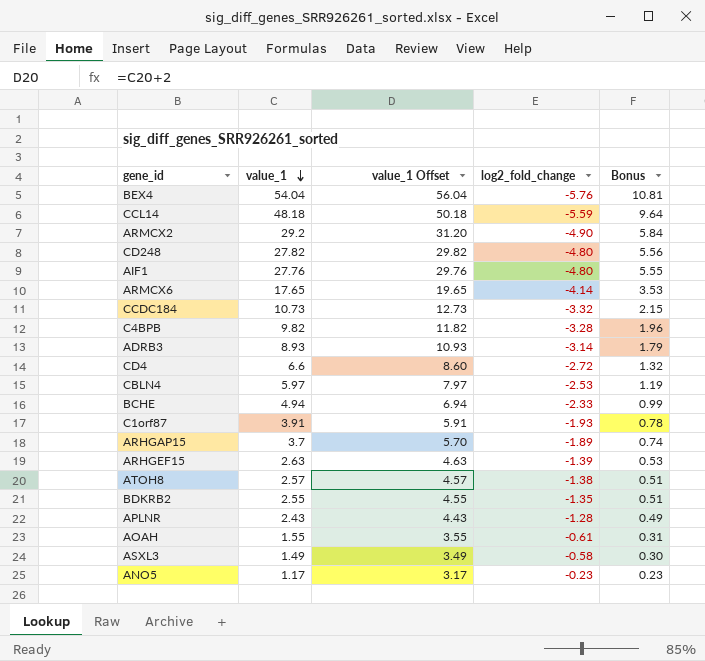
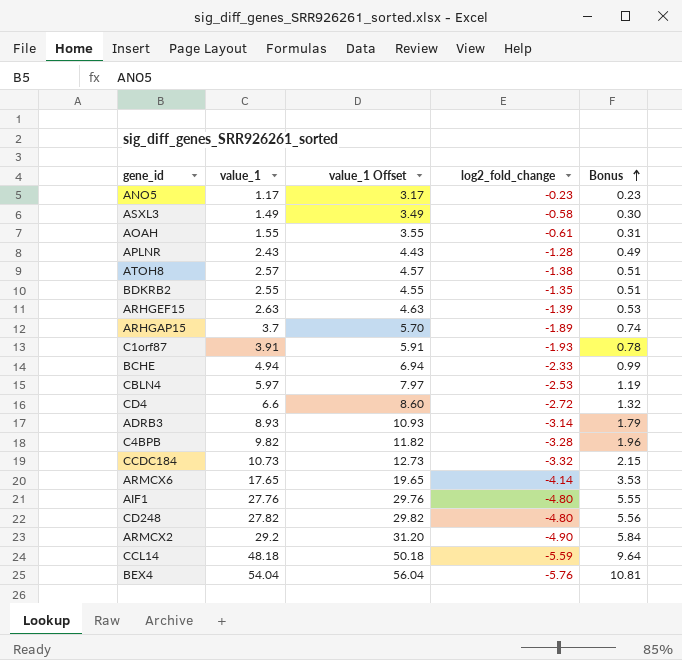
row order: value_1 descending -> Bonus ascending

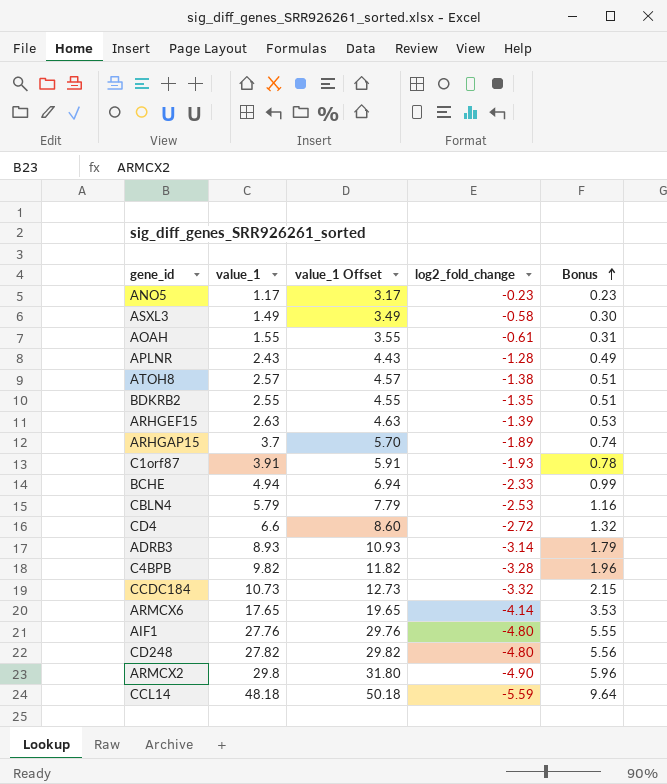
row BEX4: 54.04 | 56.04 | -5.76 | 10.81 -> none
CBLN4 | value_1: 5.97 -> 5.79
CBLN4 | value_1 Offset: 7.97 -> 7.79
CBLN4 | Bonus: 1.19 -> 1.16
ARMCX2 | value_1: 29.2 -> 29.8
ARMCX2 | value_1 Offset: 31.20 -> 31.80
ARMCX2 | Bonus: 5.84 -> 5.96

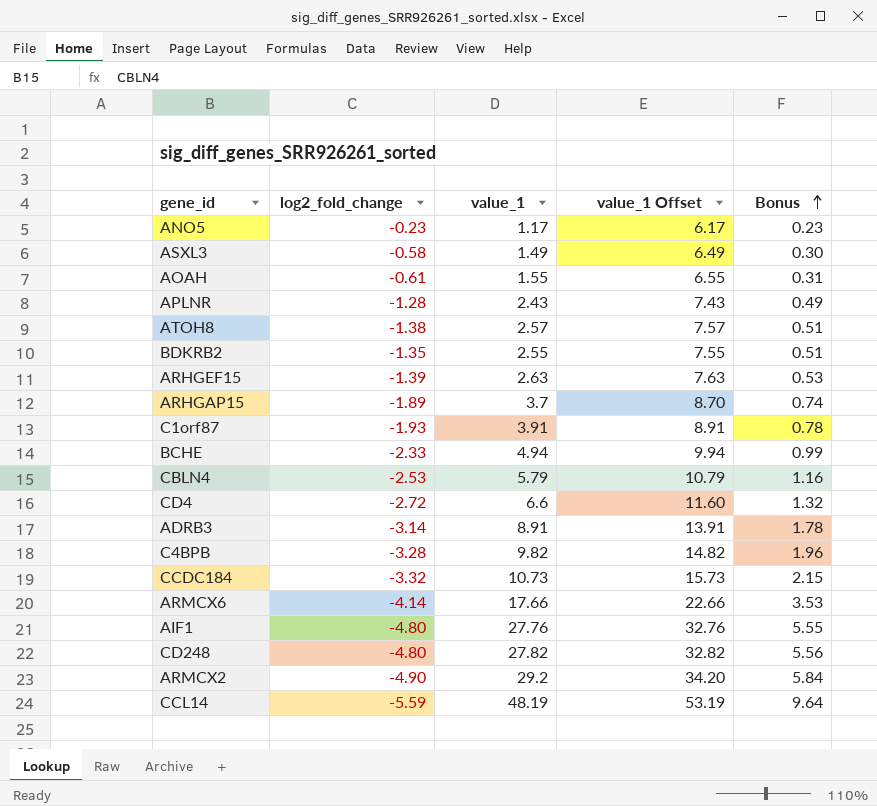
column log2_fold_change | position: 4 -> 2
column value_1 Offset | formula: [value_1] + 2 -> [value_1] + 5
ADRB3 | value_1: 8.93 -> 8.91
ADRB3 | Bonus: 1.79 -> 1.78
ARMCX6 | value_1: 17.65 -> 17.66
ARMCX2 | value_1: 29.8 -> 29.2
ARMCX2 | Bonus: 5.96 -> 5.84
CCL14 | value_1: 48.18 -> 48.19

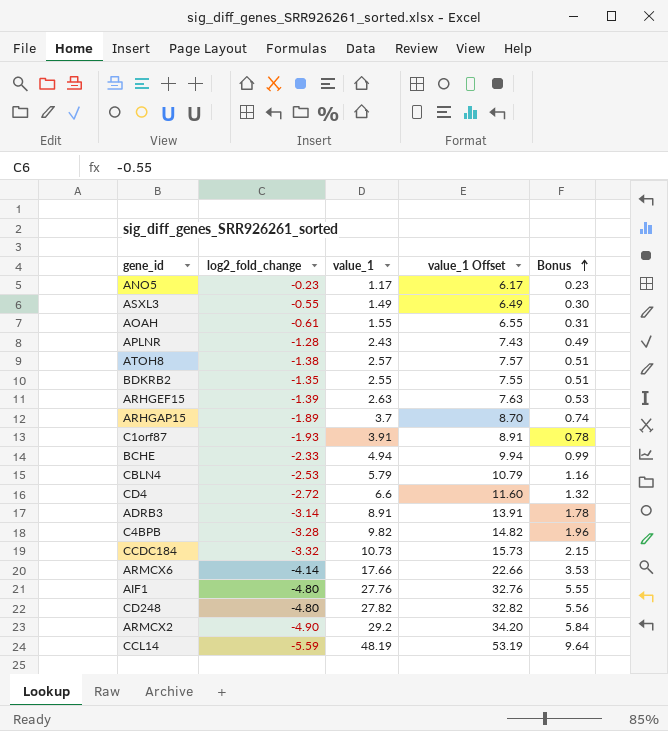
ASXL3 | log2_fold_change: -0.58 -> -0.55

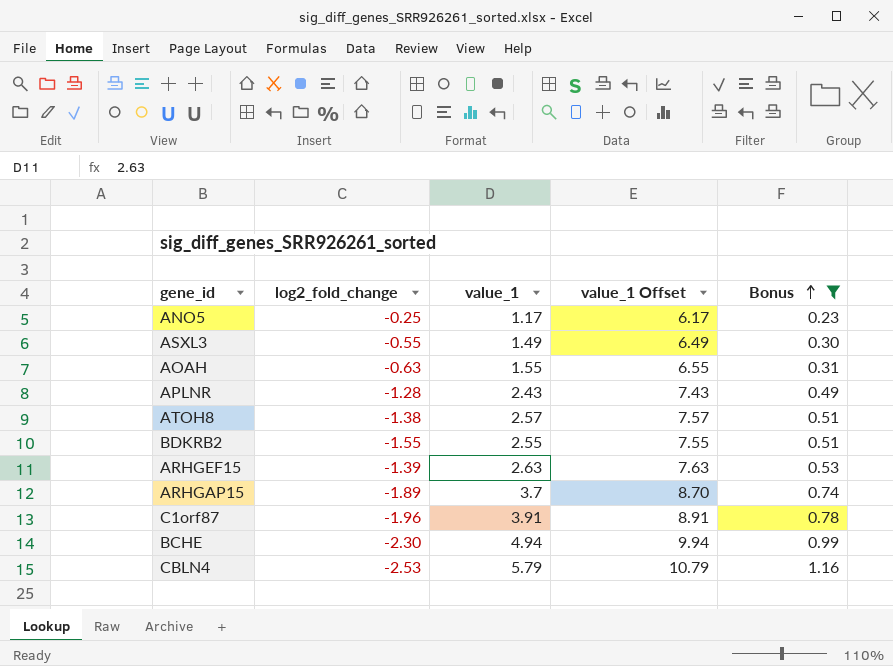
filter: none -> Bonus <= 1.16
ANO5 | log2_fold_change: -0.23 -> -0.25
AOAH | log2_fold_change: -0.61 -> -0.63
BDKRB2 | log2_fold_change: -1.35 -> -1.55
C1orf87 | log2_fold_change: -1.93 -> -1.96
BCHE | log2_fold_change: -2.33 -> -2.30

